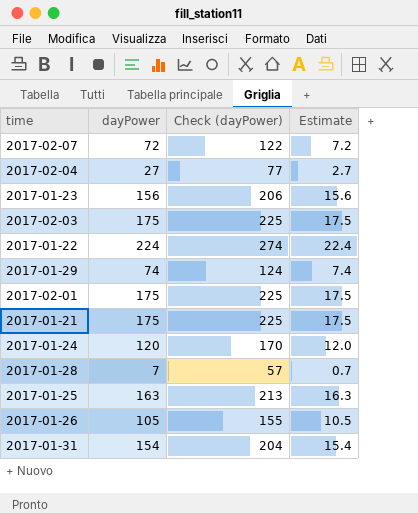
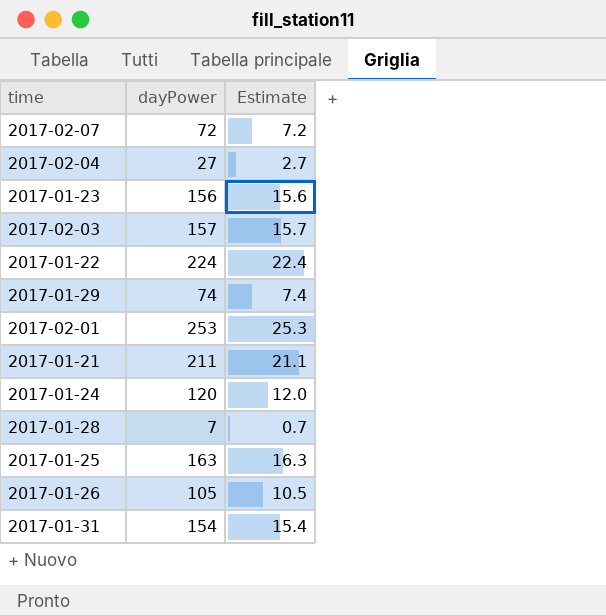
column Check (dayPower) | formula: [dayPower] + 50 -> none
2017-02-03 | dayPower: 175 -> 157
2017-02-03 | Estimate: 17.5 -> 15.7
2017-02-01 | dayPower: 175 -> 253
2017-02-01 | Estimate: 17.5 -> 25.3
2017-01-21 | dayPower: 175 -> 211
2017-01-21 | Estimate: 17.5 -> 21.1

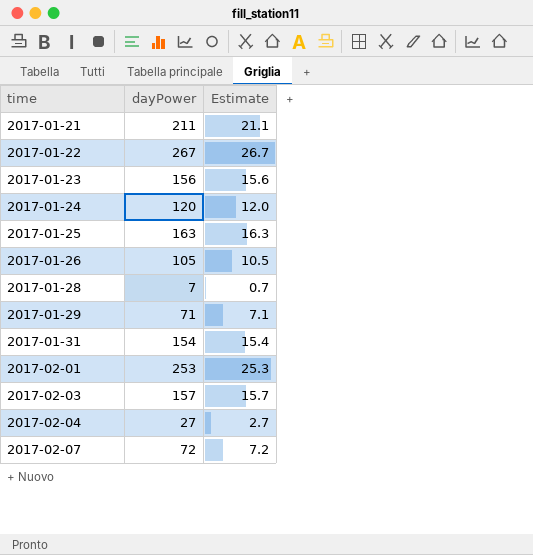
row order: none -> time ascending
2017-01-22 | dayPower: 224 -> 267
2017-01-22 | Estimate: 22.4 -> 26.7
2017-01-29 | dayPower: 74 -> 71
2017-01-29 | Estimate: 7.4 -> 7.1

